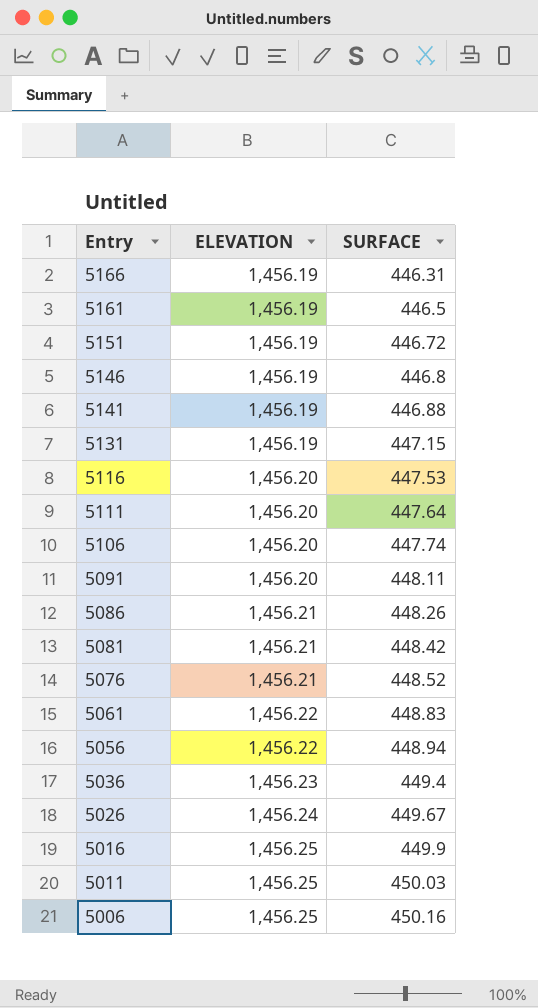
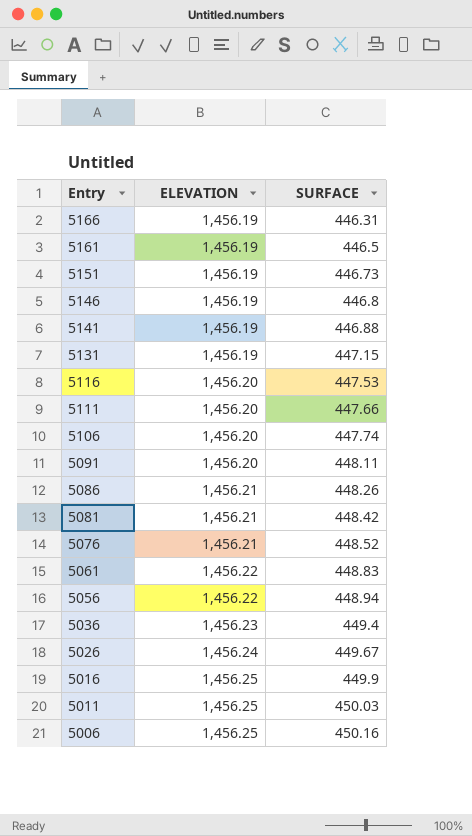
5151 | SURFACE: 446.72 -> 446.73
5111 | SURFACE: 447.64 -> 447.66

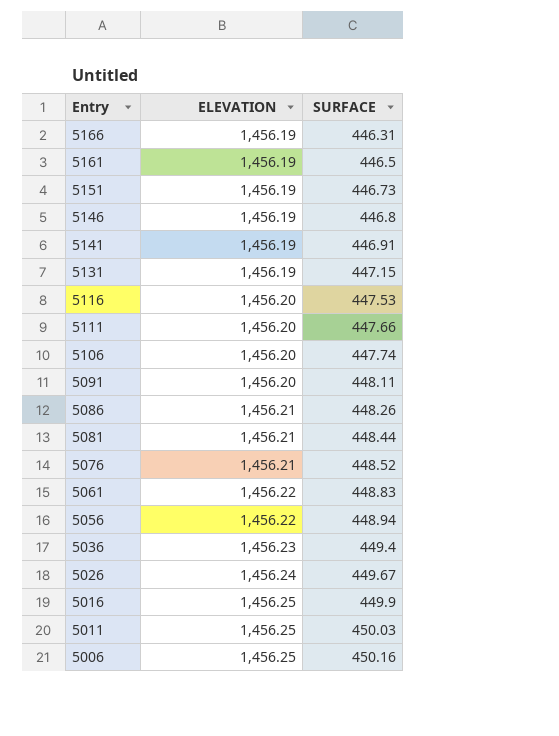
5141 | SURFACE: 446.88 -> 446.91
5081 | SURFACE: 448.42 -> 448.44

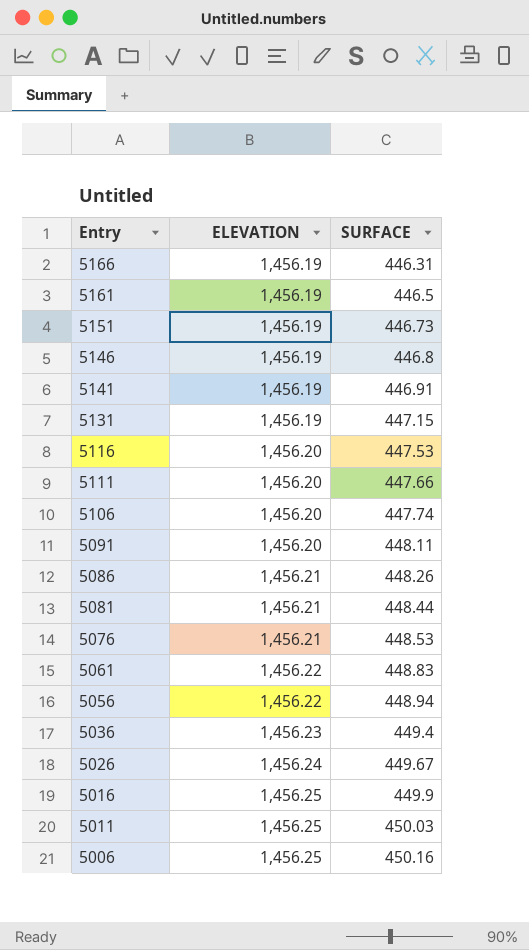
5076 | SURFACE: 448.52 -> 448.53

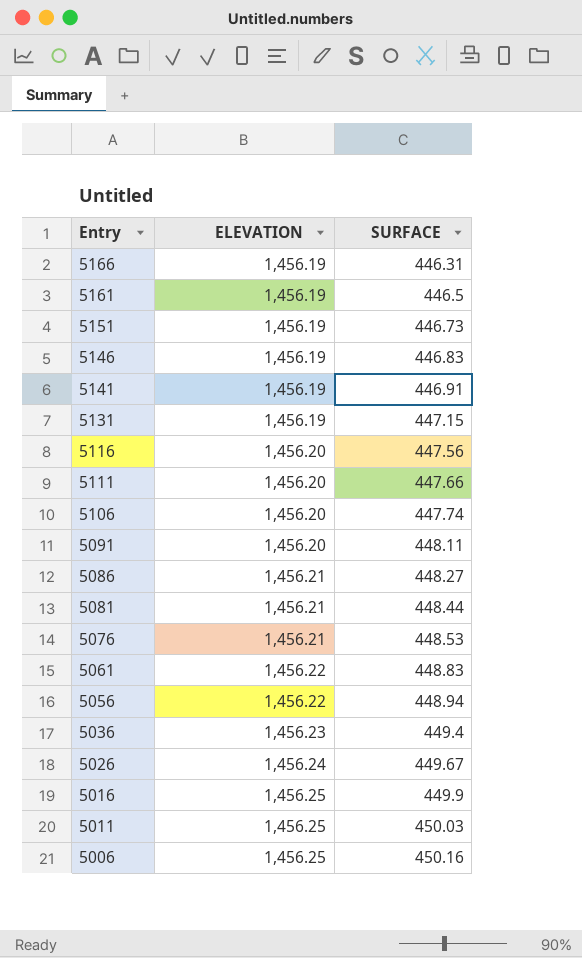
5146 | SURFACE: 446.8 -> 446.83
5116 | SURFACE: 447.53 -> 447.56
5086 | SURFACE: 448.26 -> 448.27

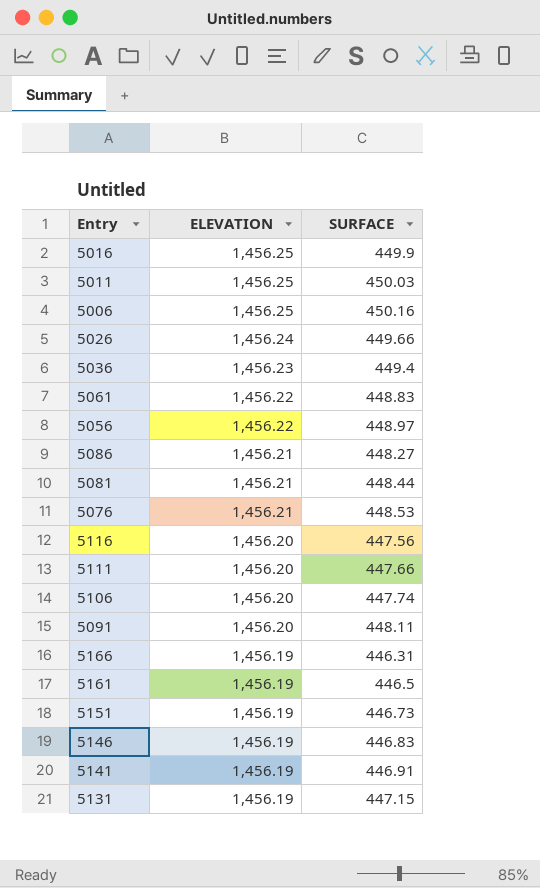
row order: Entry descending -> ELEVATION descending
5026 | SURFACE: 449.67 -> 449.66
5056 | SURFACE: 448.94 -> 448.97

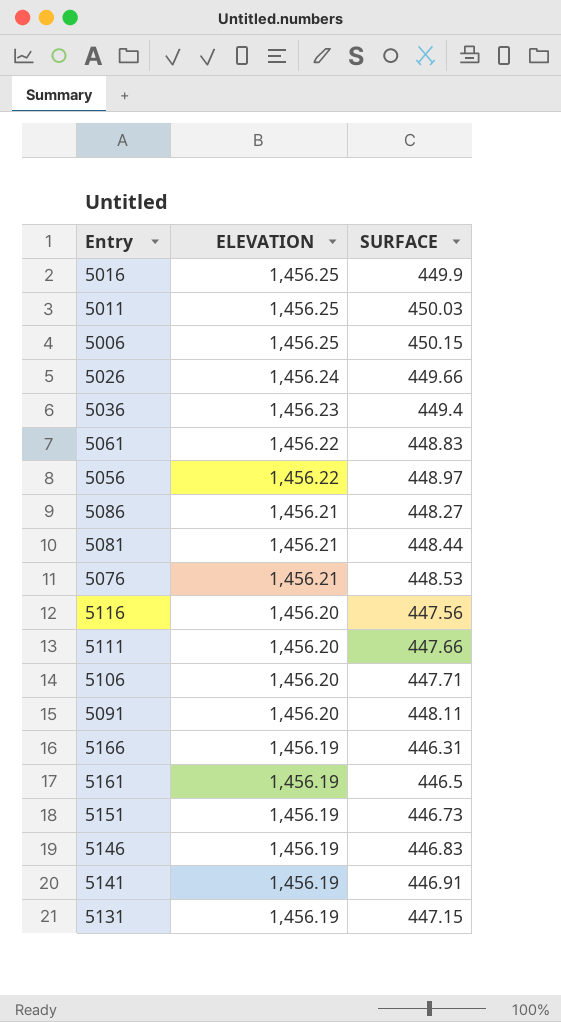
5006 | SURFACE: 450.16 -> 450.15
5106 | SURFACE: 447.74 -> 447.71

